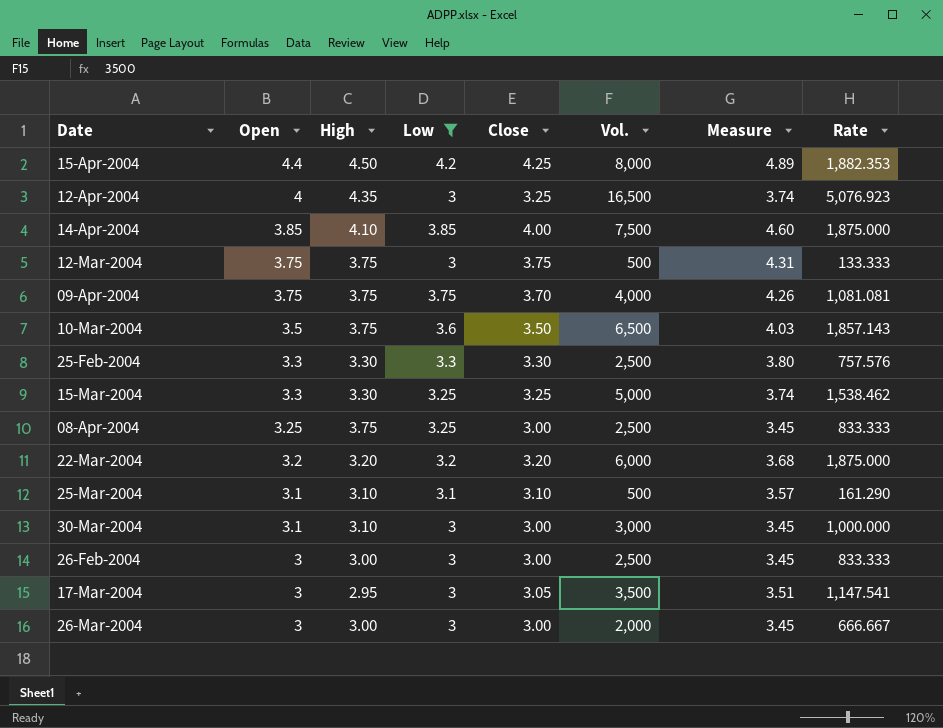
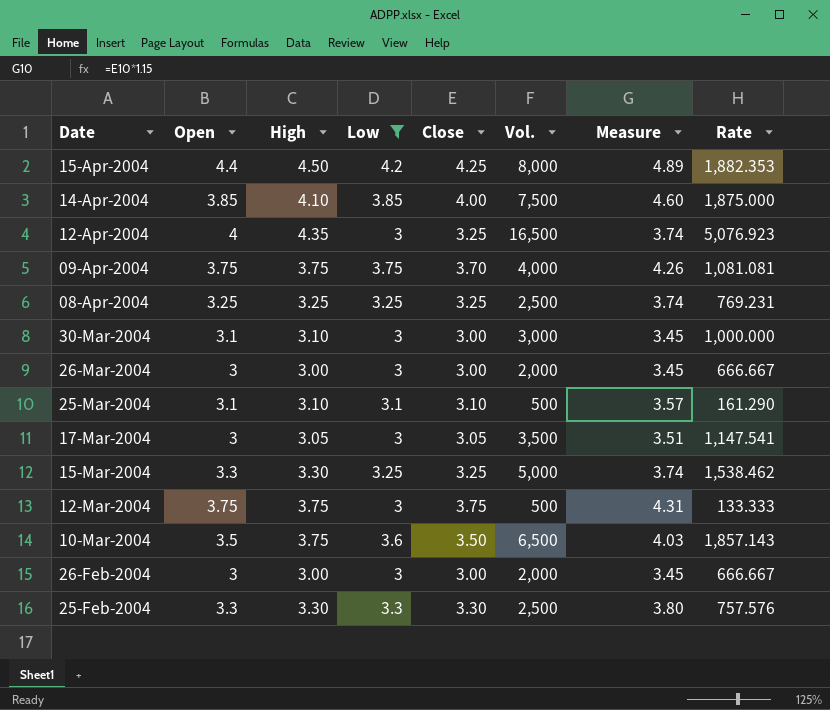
row order: Open descending -> Date descending
row 22-Mar-2004: 3.2 | 3.20 | 3.2 | 3.20 | 6,000 | 3.68 | 1,875.000 -> none
08-Apr-2004 | High: 3.75 -> 3.25
08-Apr-2004 | Close: 3.00 -> 3.25
08-Apr-2004 | Measure: 3.45 -> 3.74
08-Apr-2004 | Rate: 833.333 -> 769.231
17-Mar-2004 | High: 2.95 -> 3.05
26-Feb-2004 | Vol.: 2,500 -> 2,000
26-Feb-2004 | Rate: 833.333 -> 666.667

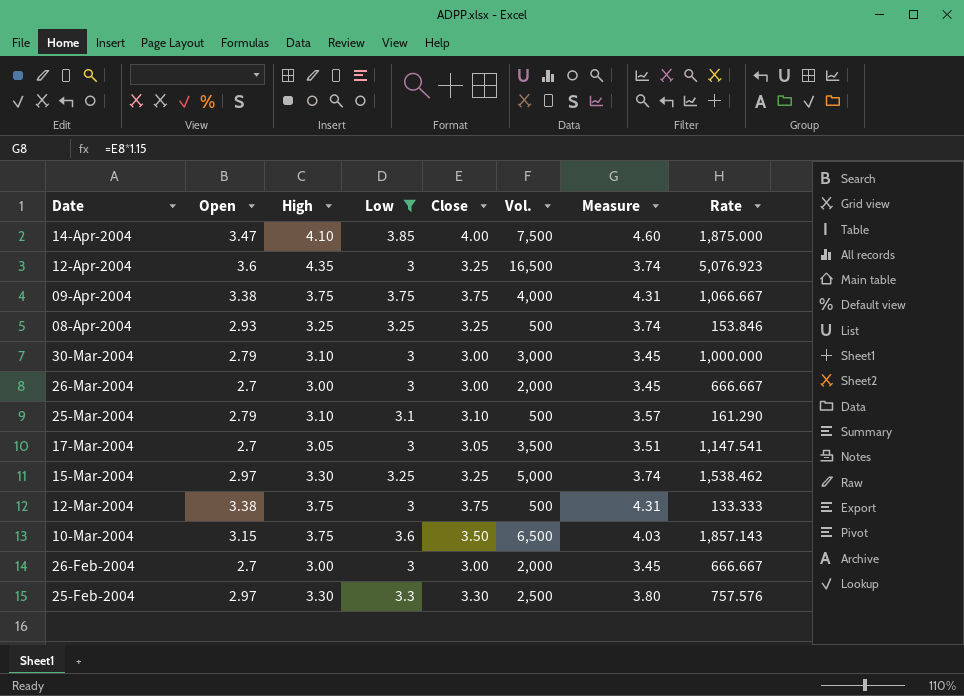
row 15-Apr-2004: 4.4 | 4.50 | 4.2 | 4.25 | 8,000 | 4.89 | 1,882.353 -> none
14-Apr-2004 | Open: 3.85 -> 3.47
12-Apr-2004 | Open: 4 -> 3.6
09-Apr-2004 | Open: 3.75 -> 3.38
09-Apr-2004 | Close: 3.70 -> 3.75
09-Apr-2004 | Measure: 4.26 -> 4.31
09-Apr-2004 | Rate: 1,081.081 -> 1,066.667
08-Apr-2004 | Open: 3.25 -> 2.93
08-Apr-2004 | Vol.: 2,500 -> 500
08-Apr-2004 | Rate: 769.231 -> 153.846
30-Mar-2004 | Open: 3.1 -> 2.79
26-Mar-2004 | Open: 3 -> 2.7
25-Mar-2004 | Open: 3.1 -> 2.79
17-Mar-2004 | Open: 3 -> 2.7
15-Mar-2004 | Open: 3.3 -> 2.97
12-Mar-2004 | Open: 3.75 -> 3.38
10-Mar-2004 | Open: 3.5 -> 3.15
26-Feb-2004 | Open: 3 -> 2.7
25-Feb-2004 | Open: 3.3 -> 2.97

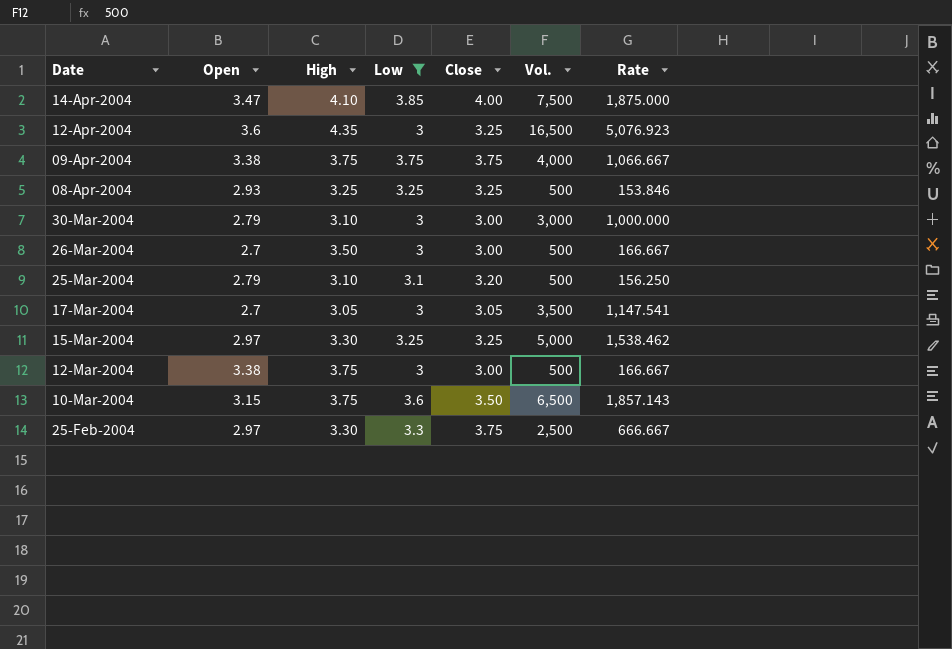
column Measure | formula: [Close] * 1.15 -> none
row 26-Feb-2004: 2.7 | 3.00 | 3 | 3.00 | 2,000 | 3.45 | 666.667 -> none
26-Mar-2004 | High: 3.00 -> 3.50
26-Mar-2004 | Vol.: 2,000 -> 500
26-Mar-2004 | Rate: 666.667 -> 166.667
25-Mar-2004 | Close: 3.10 -> 3.20
25-Mar-2004 | Rate: 161.290 -> 156.250
12-Mar-2004 | Close: 3.75 -> 3.00
12-Mar-2004 | Rate: 133.333 -> 166.667
25-Feb-2004 | Close: 3.30 -> 3.75
25-Feb-2004 | Rate: 757.576 -> 666.667

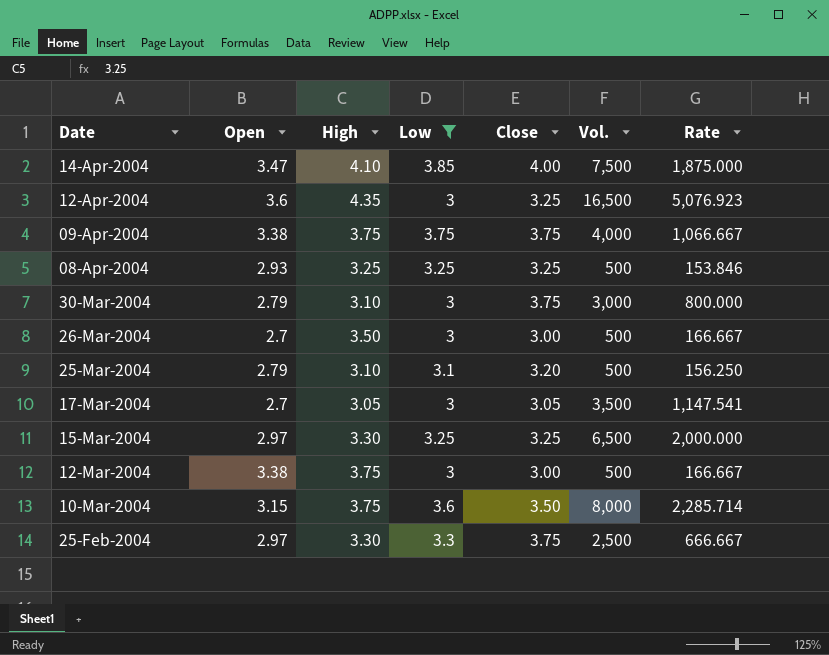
30-Mar-2004 | Close: 3.00 -> 3.75
30-Mar-2004 | Rate: 1,000.000 -> 800.000
15-Mar-2004 | Vol.: 5,000 -> 6,500
15-Mar-2004 | Rate: 1,538.462 -> 2,000.000
10-Mar-2004 | Vol.: 6,500 -> 8,000
10-Mar-2004 | Rate: 1,857.143 -> 2,285.714

